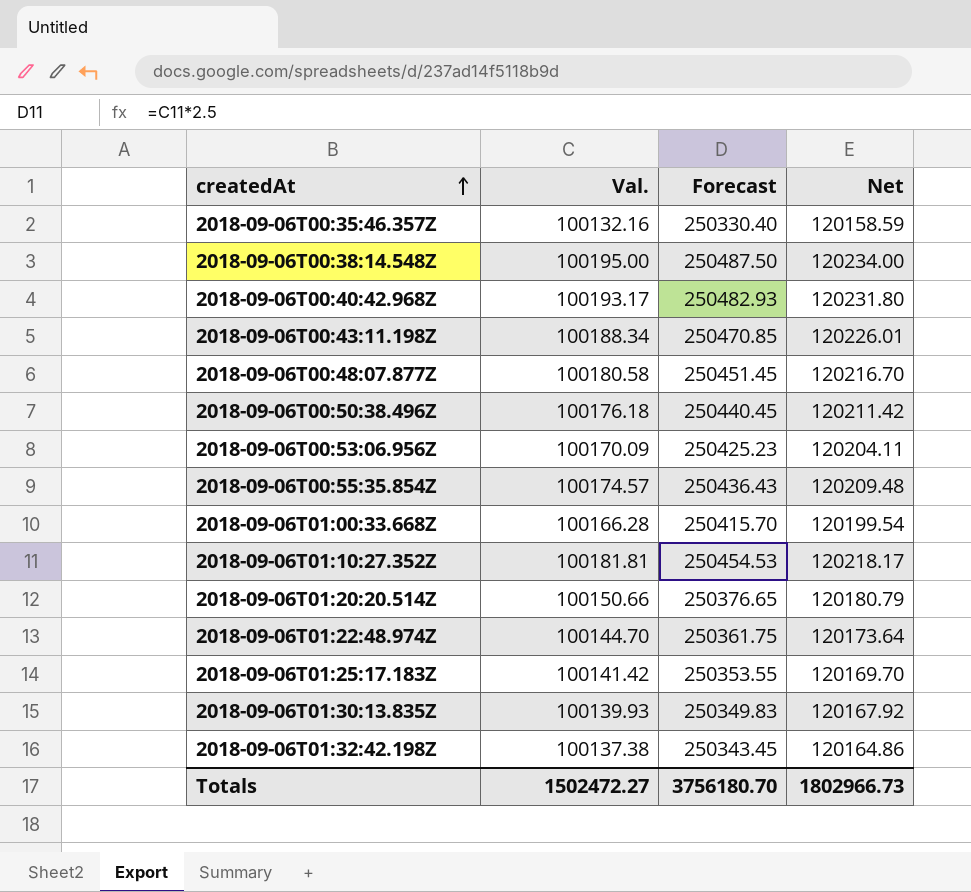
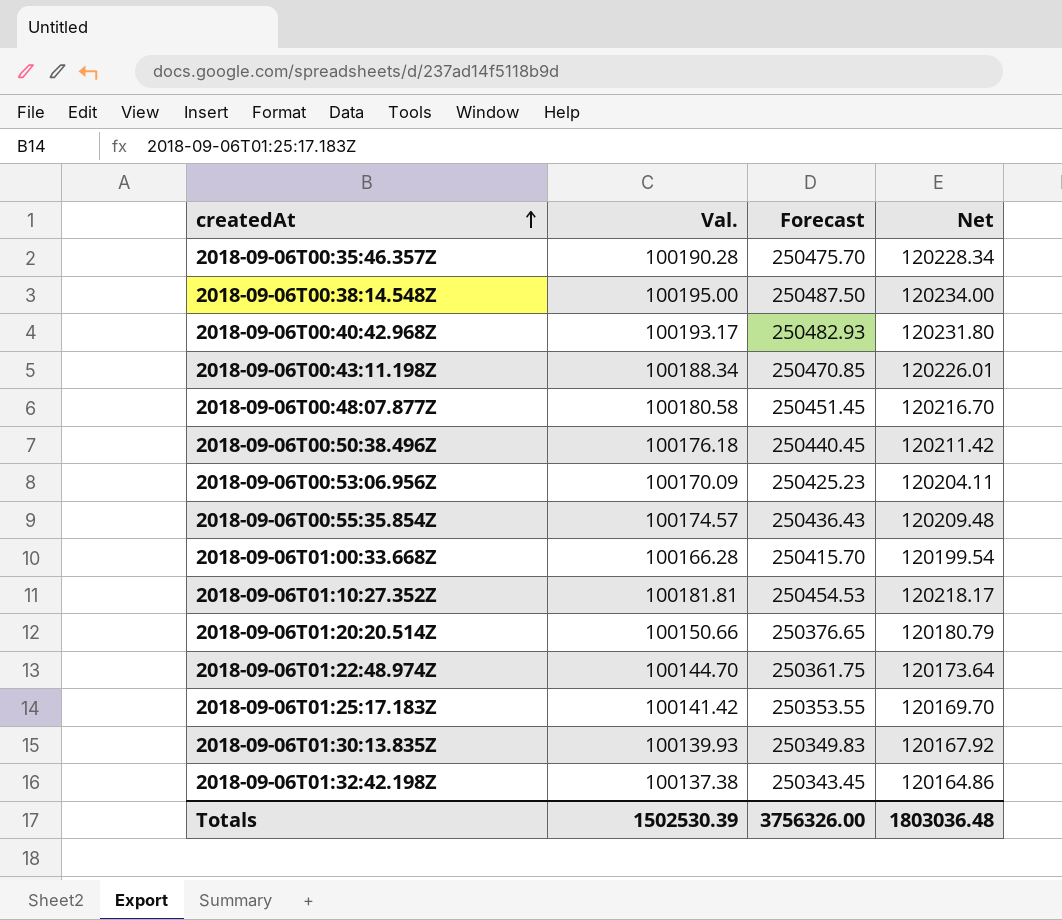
2018-09-06T00:35:46.357Z | Val.: 100132.16 -> 100190.28
2018-09-06T00:35:46.357Z | Forecast: 250330.40 -> 250475.70
2018-09-06T00:35:46.357Z | Net: 120158.59 -> 120228.34
Totals | Val.: 1502472.27 -> 1502530.39
Totals | Forecast: 3756180.70 -> 3756326.00
Totals | Net: 1802966.73 -> 1803036.48

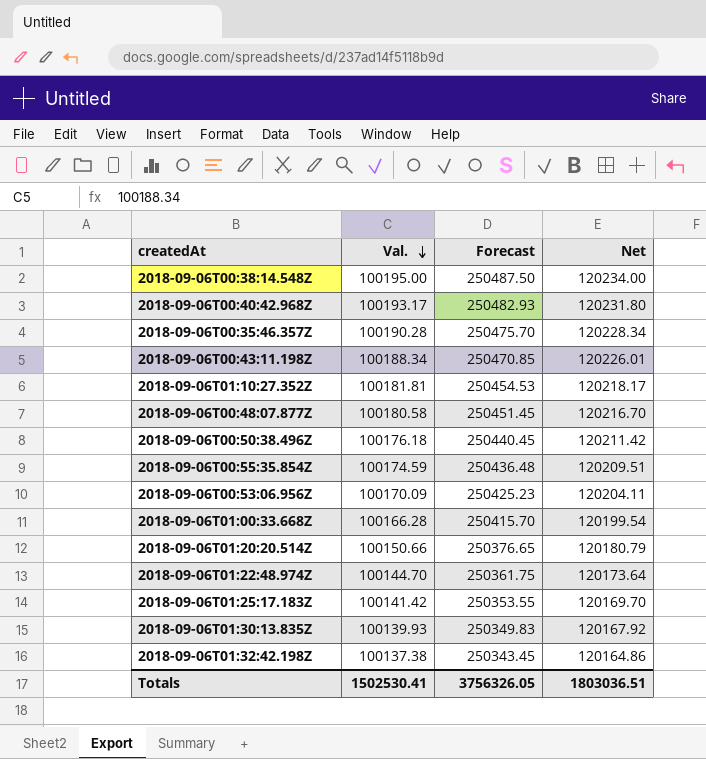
row order: createdAt ascending -> Val. descending
2018-09-06T00:55:35.854Z | Val.: 100174.57 -> 100174.59
2018-09-06T00:55:35.854Z | Forecast: 250436.43 -> 250436.48
2018-09-06T00:55:35.854Z | Net: 120209.48 -> 120209.51
Totals | Val.: 1502530.39 -> 1502530.41
Totals | Forecast: 3756326.00 -> 3756326.05
Totals | Net: 1803036.48 -> 1803036.51

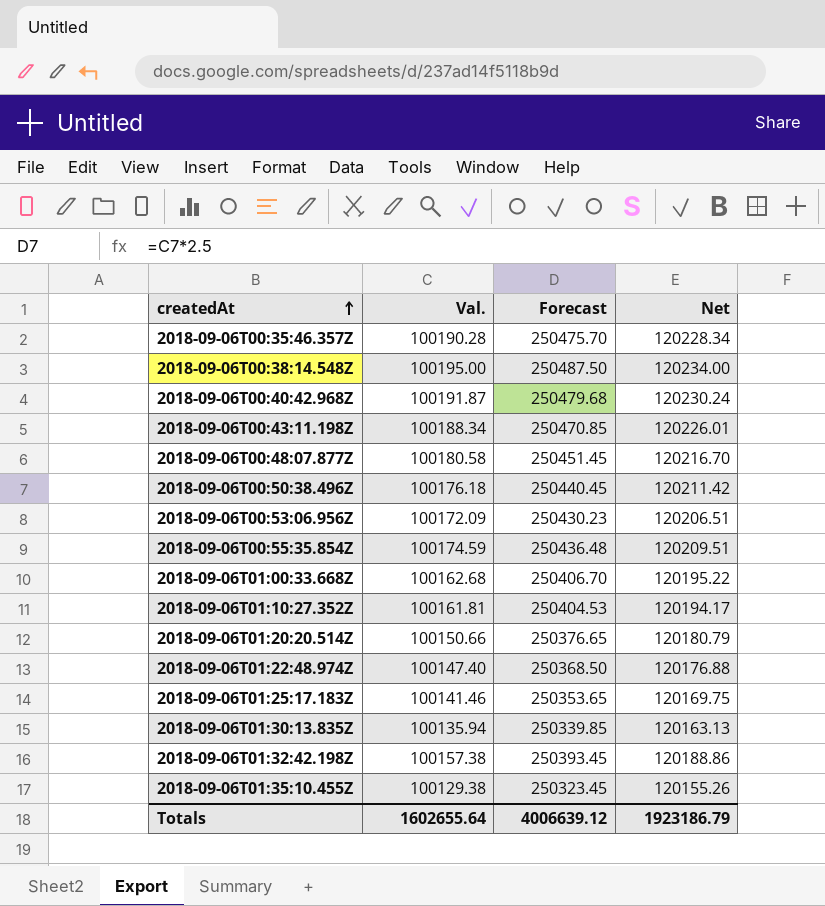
row order: Val. descending -> createdAt ascending
2018-09-06T00:40:42.968Z | Val.: 100193.17 -> 100191.87
2018-09-06T00:40:42.968Z | Forecast: 250482.93 -> 250479.68
2018-09-06T00:40:42.968Z | Net: 120231.80 -> 120230.24
2018-09-06T00:53:06.956Z | Val.: 100170.09 -> 100172.09
2018-09-06T00:53:06.956Z | Forecast: 250425.23 -> 250430.23
2018-09-06T00:53:06.956Z | Net: 120204.11 -> 120206.51
2018-09-06T01:00:33.668Z | Val.: 100166.28 -> 100162.68
2018-09-06T01:00:33.668Z | Forecast: 250415.70 -> 250406.70
2018-09-06T01:00:33.668Z | Net: 120199.54 -> 120195.22
2018-09-06T01:10:27.352Z | Val.: 100181.81 -> 100161.81
2018-09-06T01:10:27.352Z | Forecast: 250454.53 -> 250404.53
2018-09-06T01:10:27.352Z | Net: 120218.17 -> 120194.17
2018-09-06T01:22:48.974Z | Val.: 100144.70 -> 100147.40
2018-09-06T01:22:48.974Z | Forecast: 250361.75 -> 250368.50
2018-09-06T01:22:48.974Z | Net: 120173.64 -> 120176.88
2018-09-06T01:25:17.183Z | Val.: 100141.42 -> 100141.46
2018-09-06T01:25:17.183Z | Forecast: 250353.55 -> 250353.65
2018-09-06T01:25:17.183Z | Net: 120169.70 -> 120169.75
2018-09-06T01:30:13.835Z | Val.: 100139.93 -> 100135.94
2018-09-06T01:30:13.835Z | Forecast: 250349.83 -> 250339.85
2018-09-06T01:30:13.835Z | Net: 120167.92 -> 120163.13
2018-09-06T01:32:42.198Z | Val.: 100137.38 -> 100157.38
2018-09-06T01:32:42.198Z | Forecast: 250343.45 -> 250393.45
2018-09-06T01:32:42.198Z | Net: 120164.86 -> 120188.86
row 2018-09-06T01:35:10.455Z: none -> 100129.38 | 250323.45 | 120155.26
Totals | Val.: 1502530.41 -> 1602655.64
Totals | Forecast: 3756326.05 -> 4006639.12
Totals | Net: 1803036.51 -> 1923186.79

